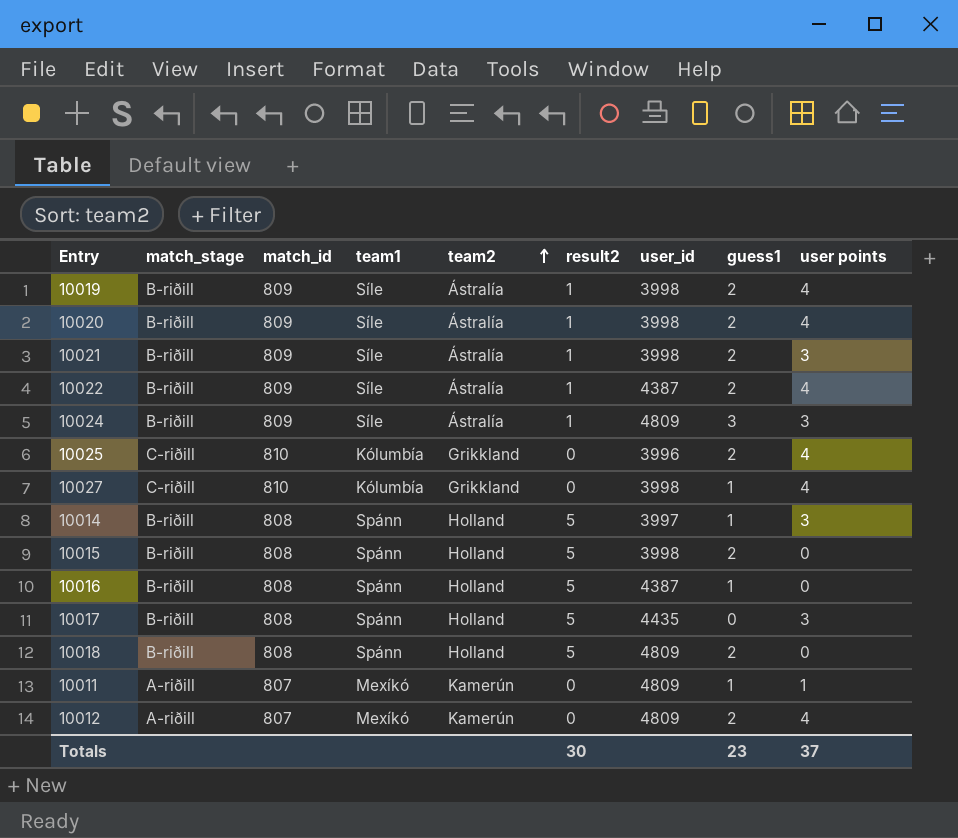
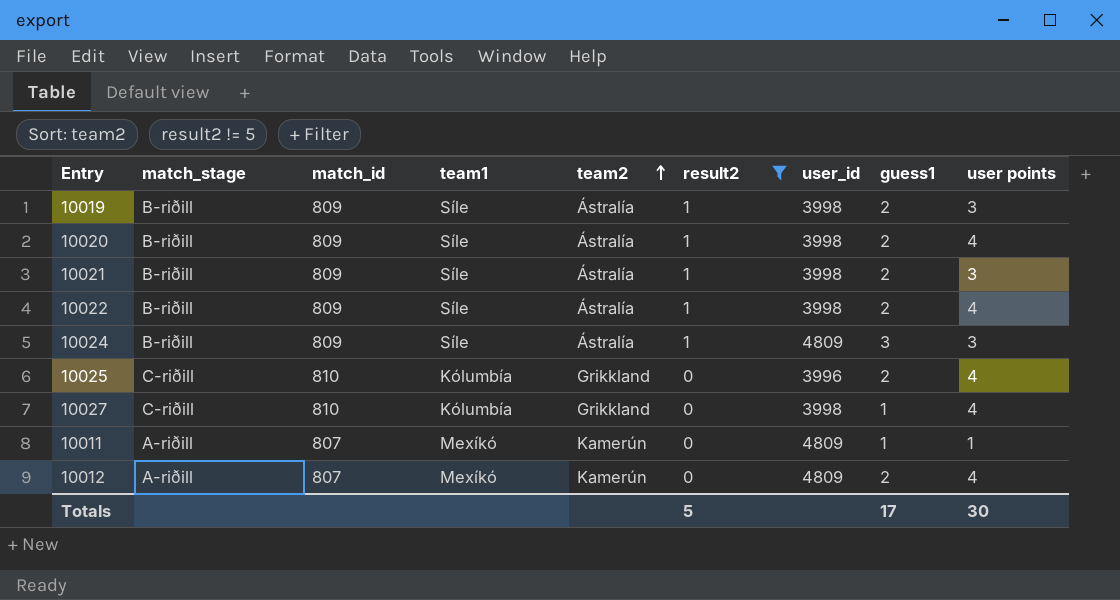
filter: none -> result2 != 5
10019 | user points: 4 -> 3
10022 | user_id: 4387 -> 3998
Totals | result2: 30 -> 5
Totals | guess1: 23 -> 17
Totals | user points: 37 -> 30

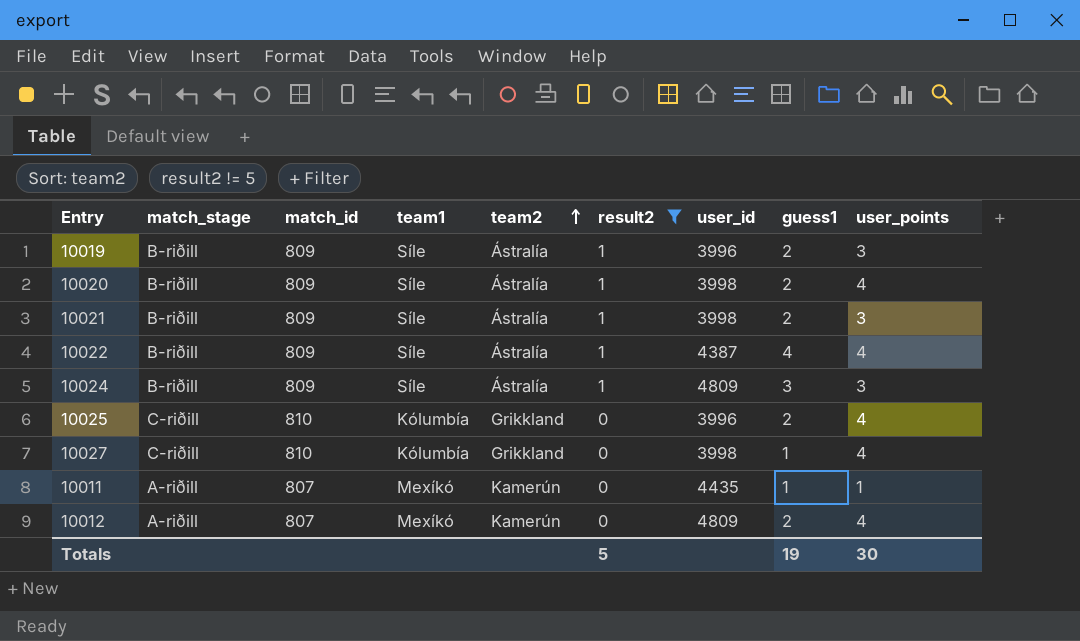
column name: user points -> user_points
10019 | user_id: 3998 -> 3996
10022 | user_id: 3998 -> 4387
10022 | guess1: 2 -> 4
10011 | user_id: 4809 -> 4435
Totals | guess1: 17 -> 19

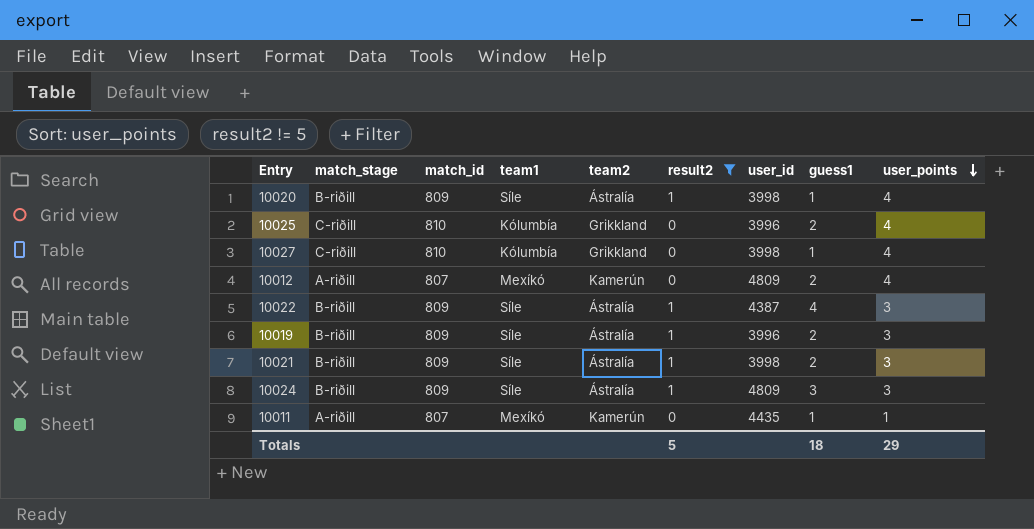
row order: team2 ascending -> user_points descending
10020 | guess1: 2 -> 1
10022 | user_points: 4 -> 3
Totals | guess1: 19 -> 18
Totals | user_points: 30 -> 29

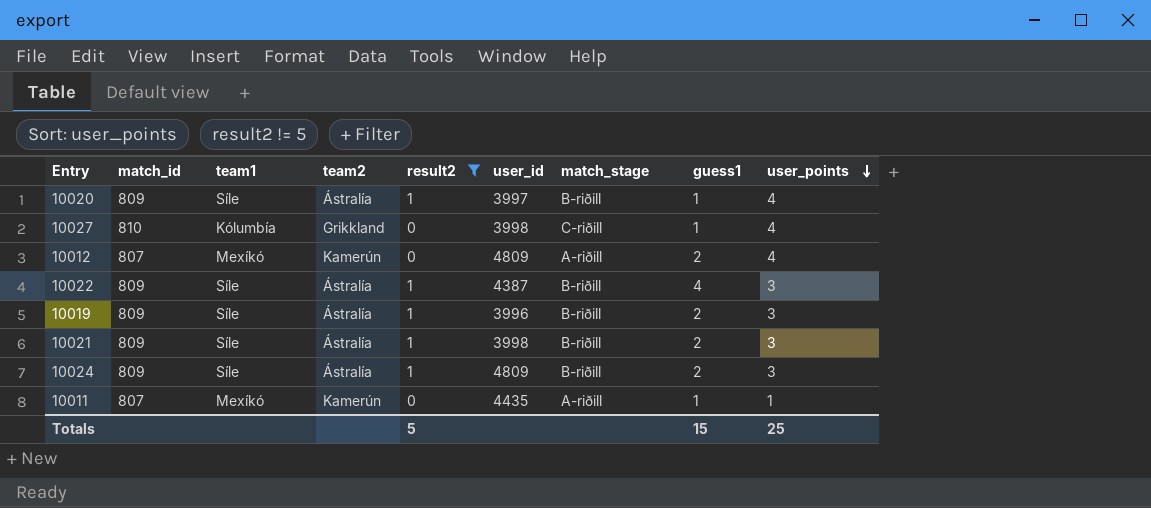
column match_stage | position: 2 -> 7
row 10025: C-riðill | 810 | Kólumbía | Grikkland | 0 | 3996 | 2 | 4 -> none
10020 | user_id: 3998 -> 3997
10024 | guess1: 3 -> 2
Totals | guess1: 18 -> 15
Totals | user_points: 29 -> 25

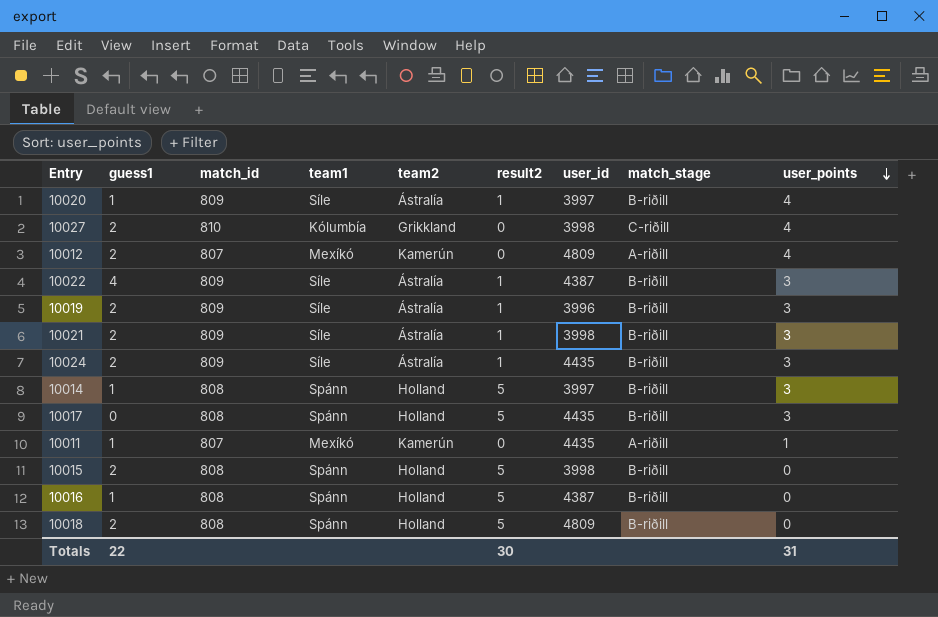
filter: result2 != 5 -> none
column guess1 | position: 8 -> 2
10027 | guess1: 1 -> 2
10024 | user_id: 4809 -> 4435
Totals | guess1: 15 -> 22
Totals | result2: 5 -> 30
Totals | user_points: 25 -> 31

